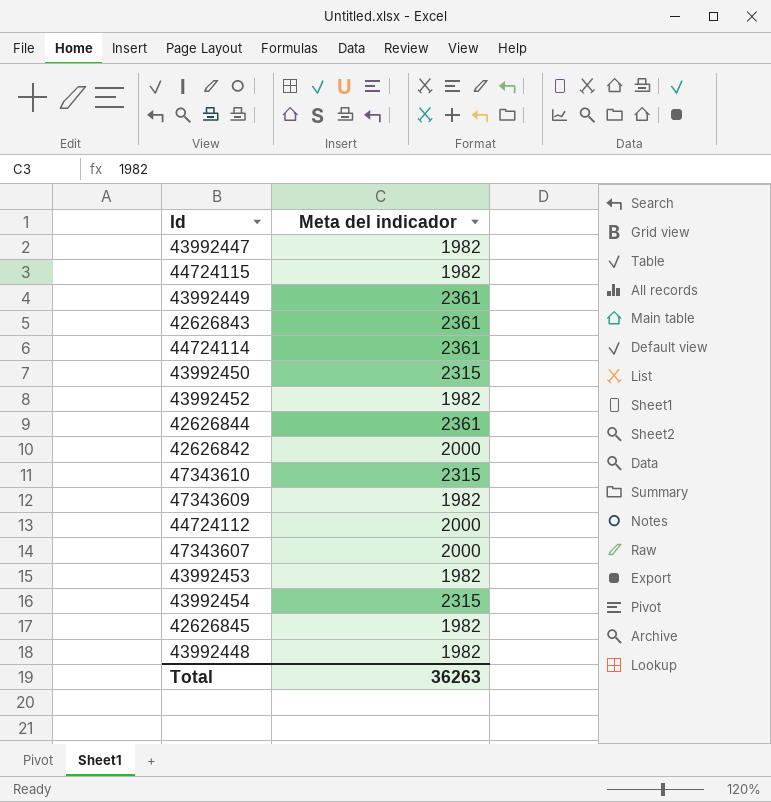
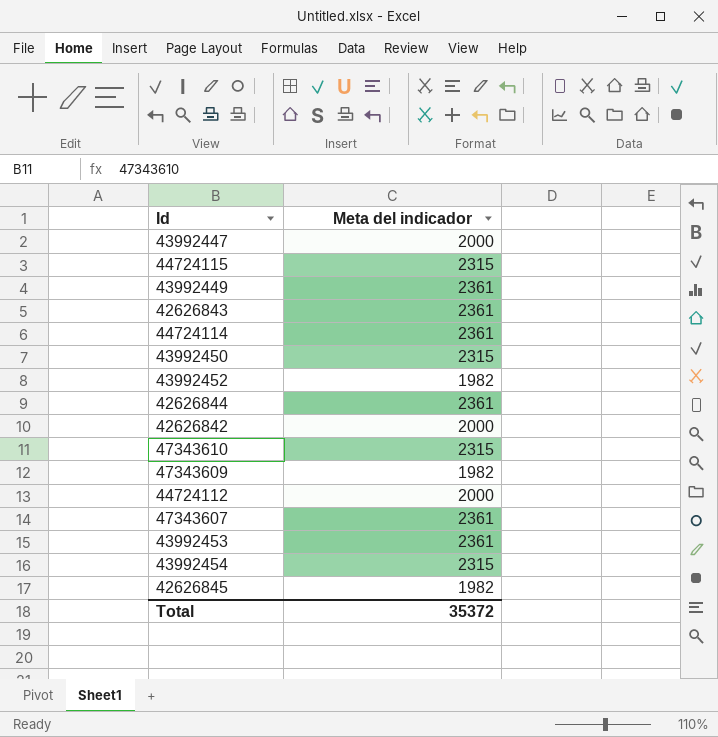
row 43992448: 1982 -> none
43992447 | Meta del indicador: 1982 -> 2000
44724115 | Meta del indicador: 1982 -> 2315
47343607 | Meta del indicador: 2000 -> 2361
43992453 | Meta del indicador: 1982 -> 2361
Total | Meta del indicador: 36263 -> 35372

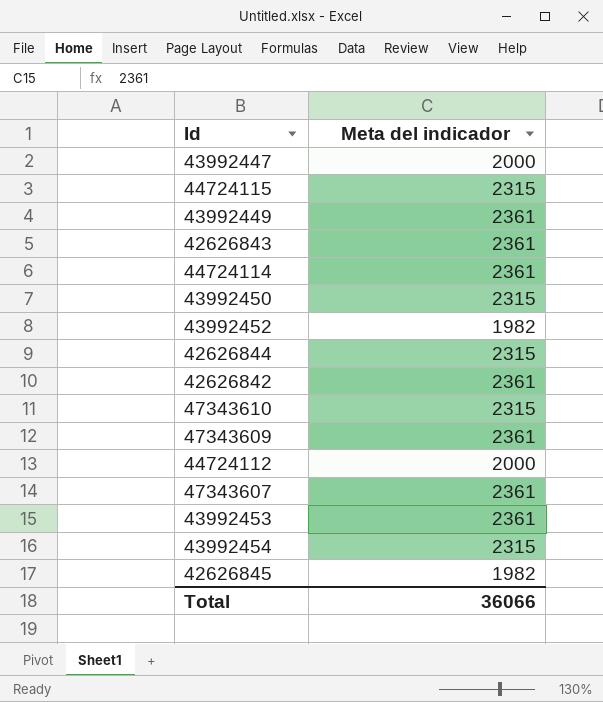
42626844 | Meta del indicador: 2361 -> 2315
42626842 | Meta del indicador: 2000 -> 2361
47343609 | Meta del indicador: 1982 -> 2361
Total | Meta del indicador: 35372 -> 36066

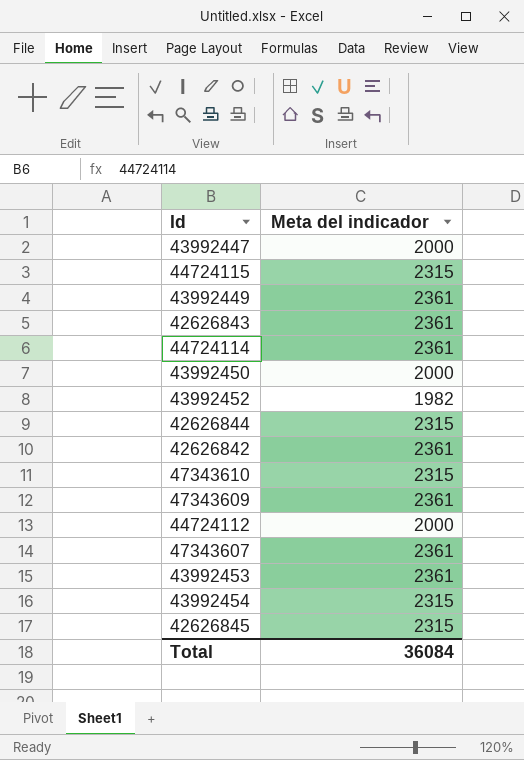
43992450 | Meta del indicador: 2315 -> 2000
42626845 | Meta del indicador: 1982 -> 2315
Total | Meta del indicador: 36066 -> 36084

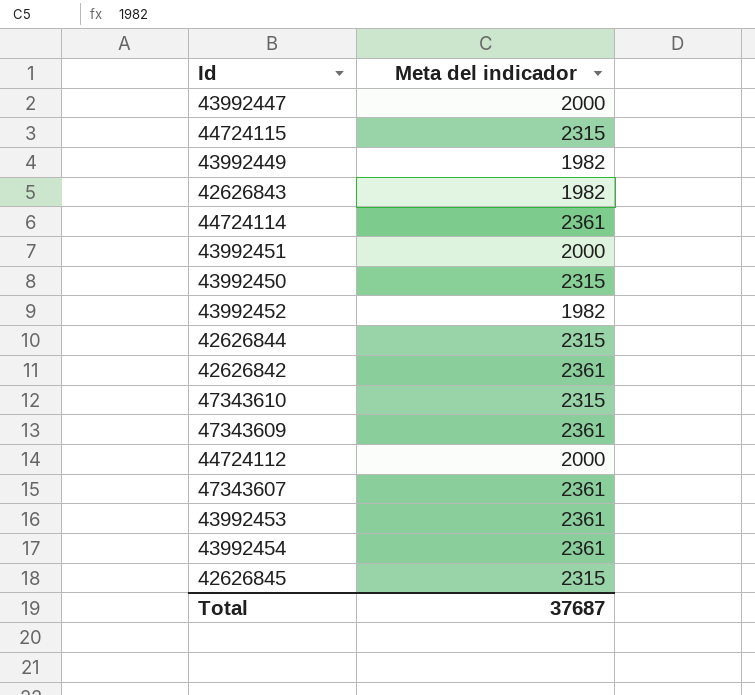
43992449 | Meta del indicador: 2361 -> 1982
42626843 | Meta del indicador: 2361 -> 1982
row 43992451: none -> 2000
43992450 | Meta del indicador: 2000 -> 2315
43992454 | Meta del indicador: 2315 -> 2361
Total | Meta del indicador: 36084 -> 37687

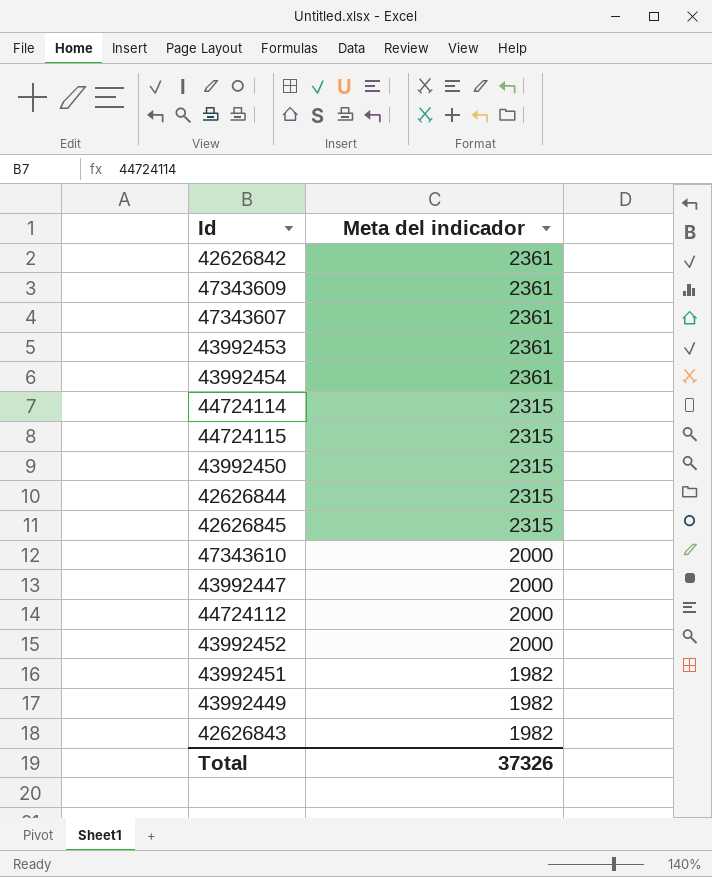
row order: none -> Meta del indicador descending
44724114 | Meta del indicador: 2361 -> 2315
47343610 | Meta del indicador: 2315 -> 2000
43992452 | Meta del indicador: 1982 -> 2000
43992451 | Meta del indicador: 2000 -> 1982
Total | Meta del indicador: 37687 -> 37326

